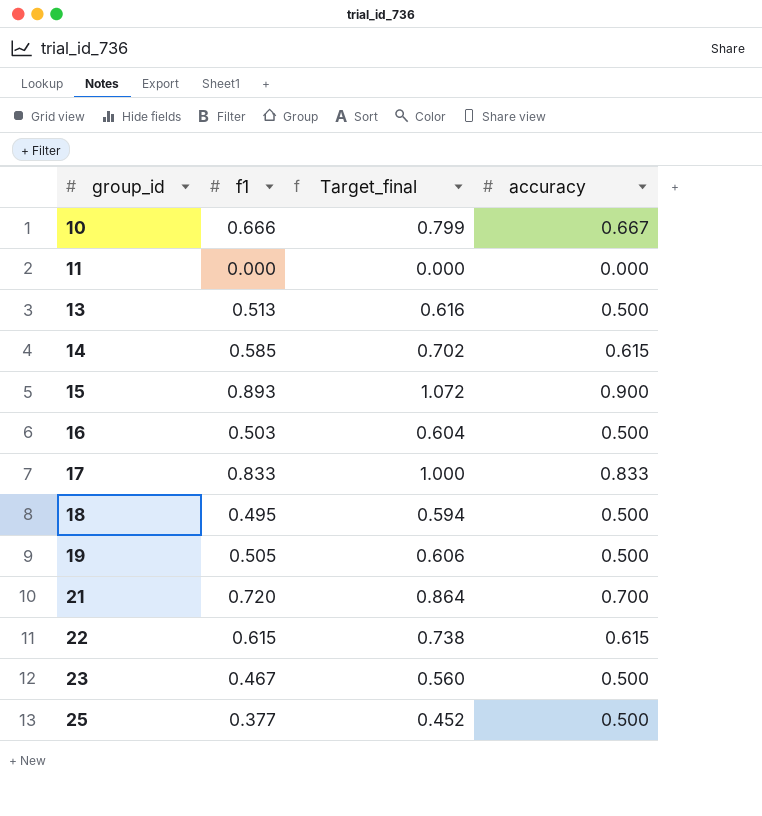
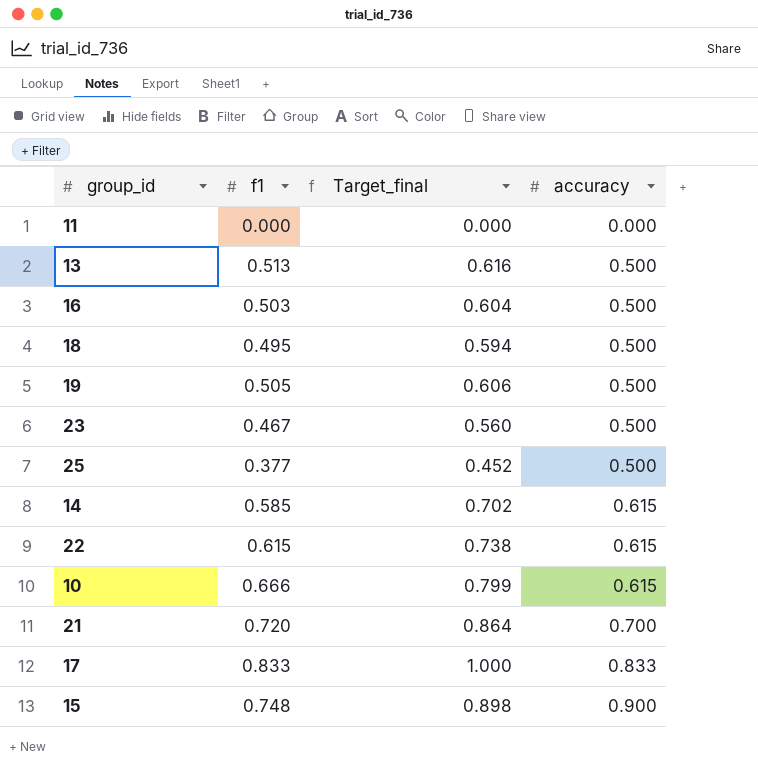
row order: group_id ascending -> accuracy ascending
10 | accuracy: 0.667 -> 0.615
15 | f1: 0.893 -> 0.748
15 | Target_final: 1.072 -> 0.898

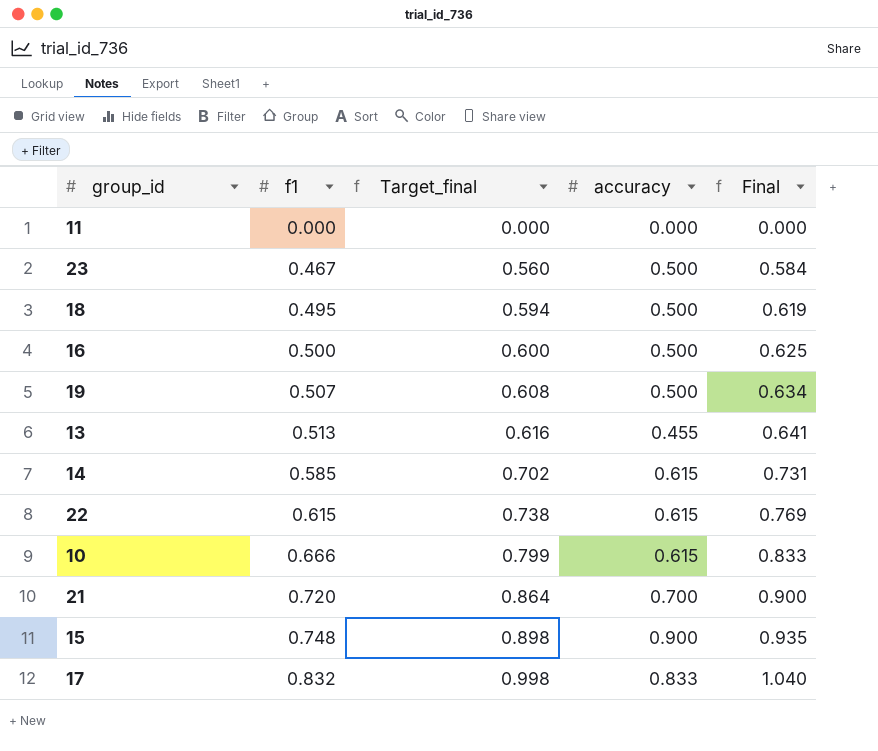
row order: accuracy ascending -> f1 ascending
column Final | formula: none -> [f1] * 1.25
row 25: 0.377 | 0.452 | 0.500 -> none
16 | f1: 0.503 -> 0.500
16 | Target_final: 0.604 -> 0.600
19 | f1: 0.505 -> 0.507
19 | Target_final: 0.606 -> 0.608
13 | accuracy: 0.500 -> 0.455
17 | f1: 0.833 -> 0.832
17 | Target_final: 1.000 -> 0.998

